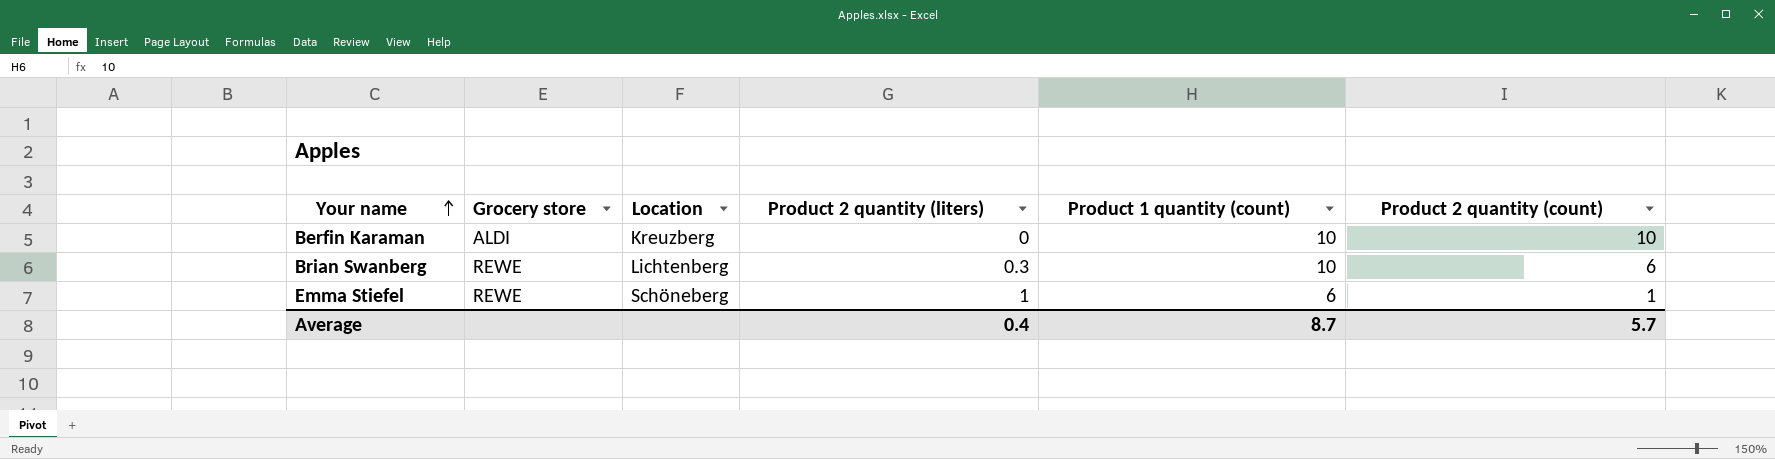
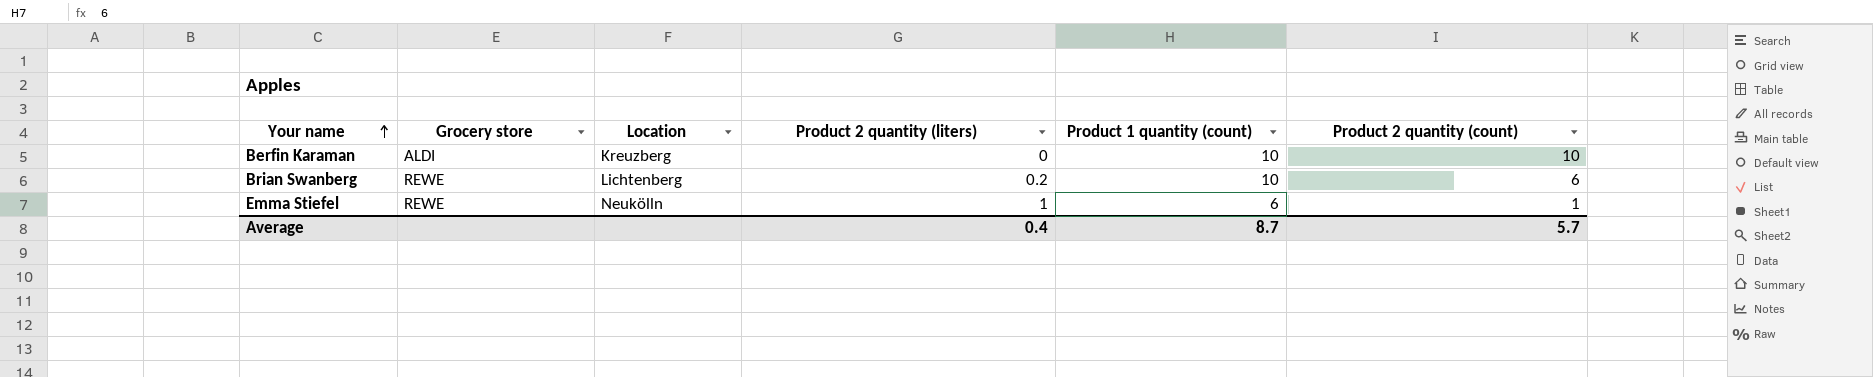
Brian Swanberg | Product 2 quantity (liters): 0.3 -> 0.2
Emma Stiefel | Location: Schöneberg -> Neukölln

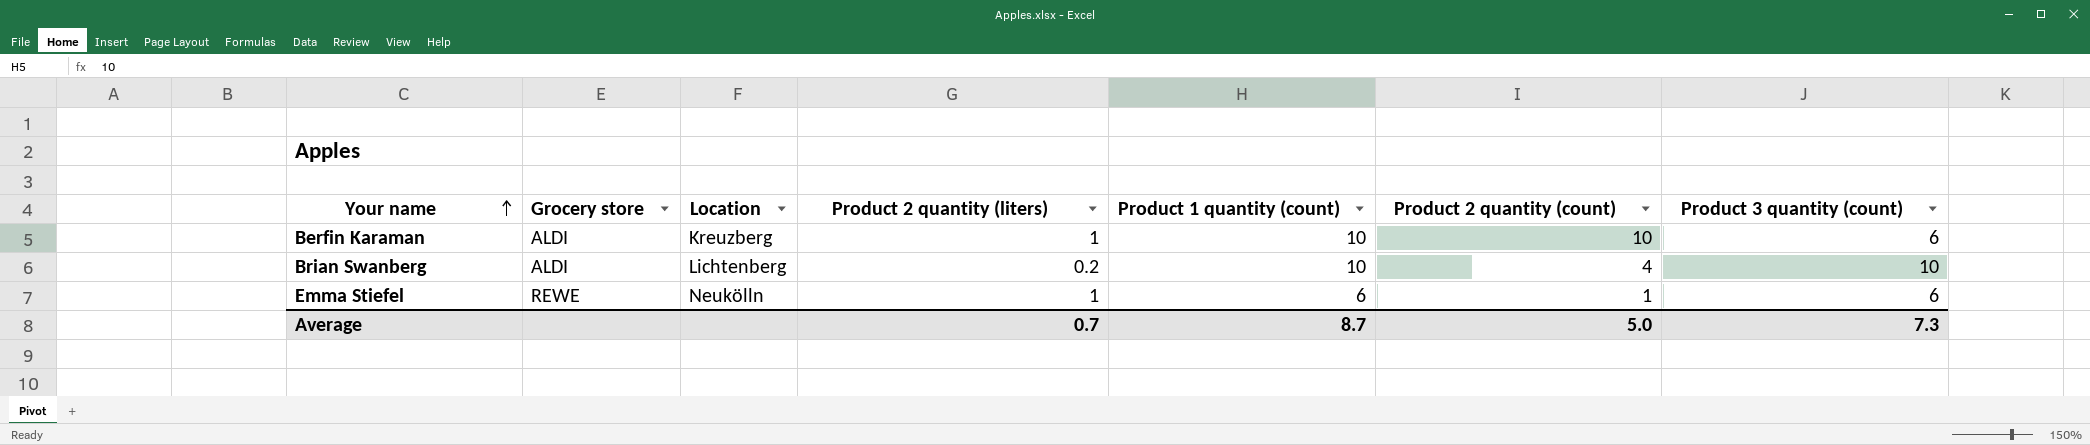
column Product 3 quantity (count) | position: none -> 7
Berfin Karaman | Product 2 quantity (liters): 0 -> 1
Brian Swanberg | Grocery store: REWE -> ALDI
Brian Swanberg | Product 2 quantity (count): 6 -> 4
Average | Product 2 quantity (liters): 0.4 -> 0.7
Average | Product 2 quantity (count): 5.7 -> 5.0

